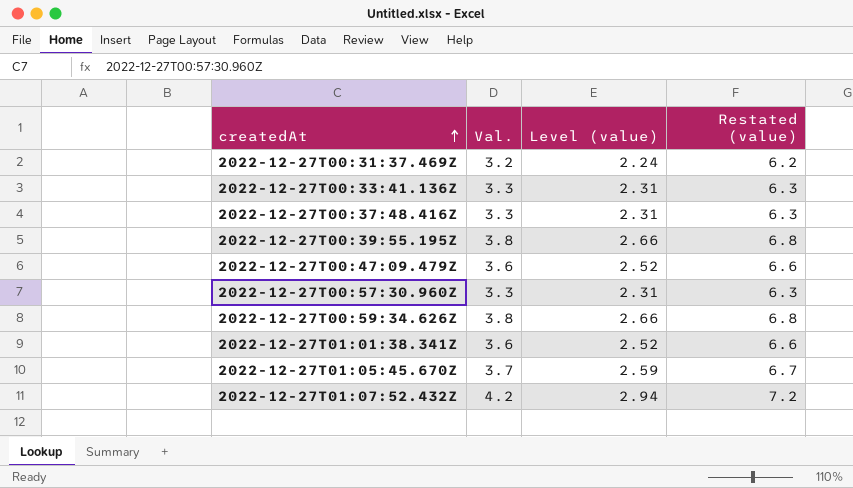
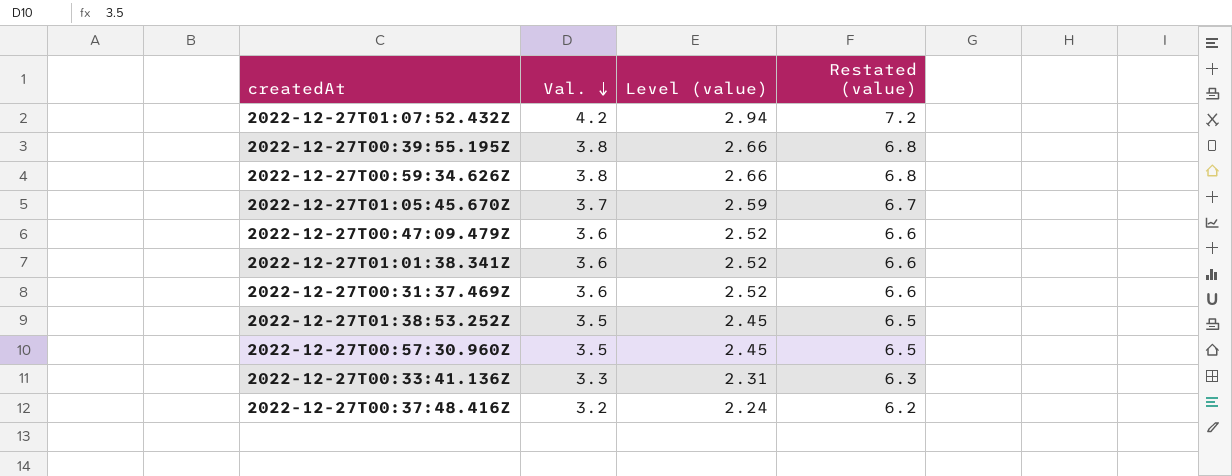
row order: createdAt ascending -> Val. descending
2022-12-27T00:31:37.469Z | Val.: 3.2 -> 3.6
2022-12-27T00:31:37.469Z | Level (value): 2.24 -> 2.52
2022-12-27T00:31:37.469Z | Restated (value): 6.2 -> 6.6
row 2022-12-27T01:38:53.252Z: none -> 3.5 | 2.45 | 6.5
2022-12-27T00:57:30.960Z | Val.: 3.3 -> 3.5
2022-12-27T00:57:30.960Z | Level (value): 2.31 -> 2.45
2022-12-27T00:57:30.960Z | Restated (value): 6.3 -> 6.5
2022-12-27T00:37:48.416Z | Val.: 3.3 -> 3.2
2022-12-27T00:37:48.416Z | Level (value): 2.31 -> 2.24
2022-12-27T00:37:48.416Z | Restated (value): 6.3 -> 6.2

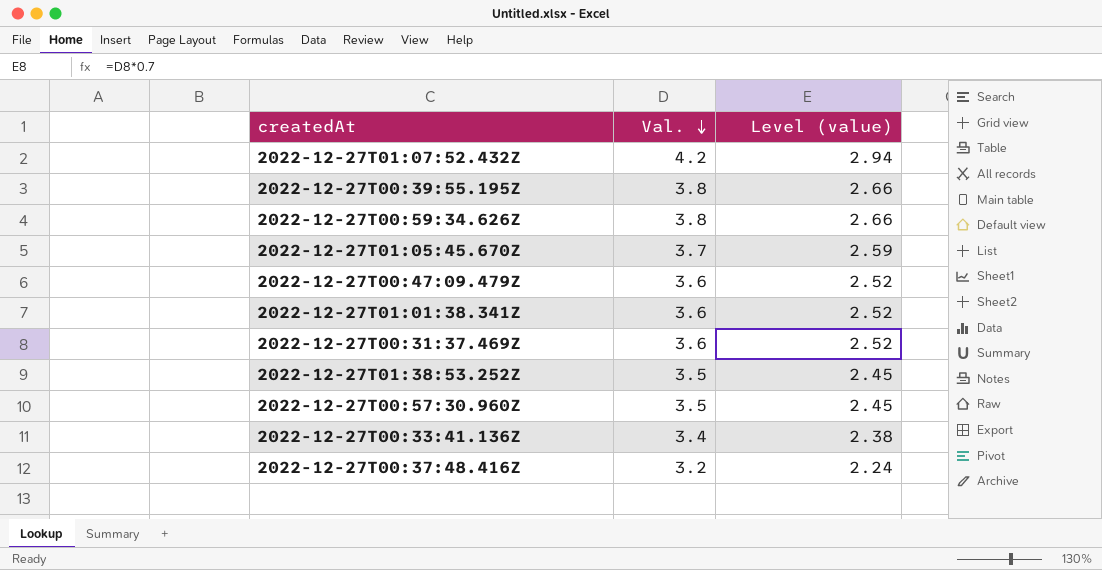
column Restated (value) | formula: [Val.] + 3 -> none
2022-12-27T00:33:41.136Z | Val.: 3.3 -> 3.4
2022-12-27T00:33:41.136Z | Level (value): 2.31 -> 2.38

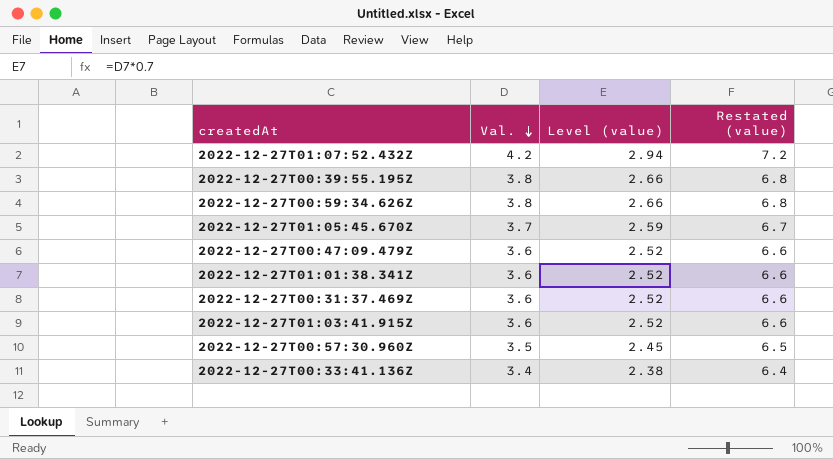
column Restated (value) | formula: none -> [Val.] + 3
row 2022-12-27T01:38:53.252Z: 3.5 | 2.45 -> none
row 2022-12-27T00:37:48.416Z: 3.2 | 2.24 -> none
row 2022-12-27T01:03:41.915Z: none -> 3.6 | 2.52 | 6.6

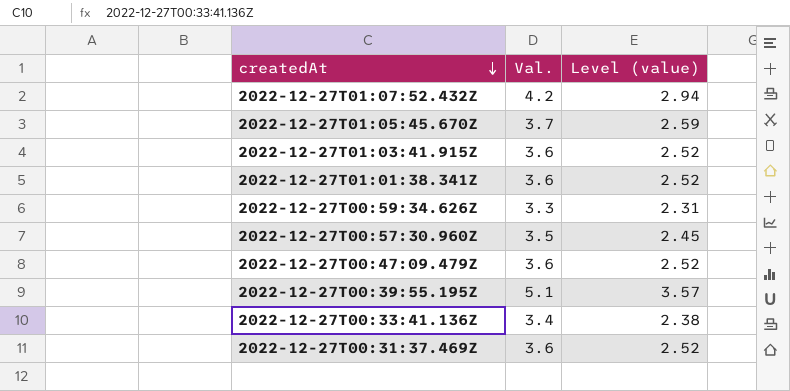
row order: Val. descending -> createdAt descending
column Restated (value) | formula: [Val.] + 3 -> none
2022-12-27T00:59:34.626Z | Val.: 3.8 -> 3.3
2022-12-27T00:59:34.626Z | Level (value): 2.66 -> 2.31
2022-12-27T00:39:55.195Z | Val.: 3.8 -> 5.1
2022-12-27T00:39:55.195Z | Level (value): 2.66 -> 3.57

